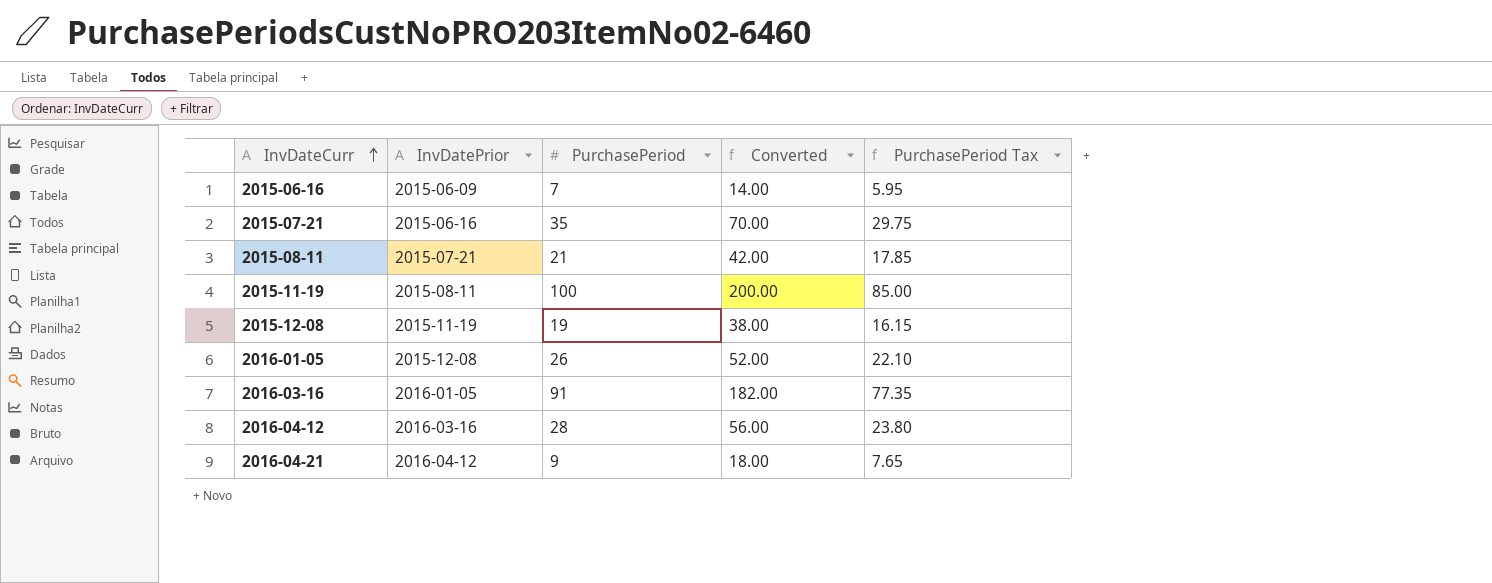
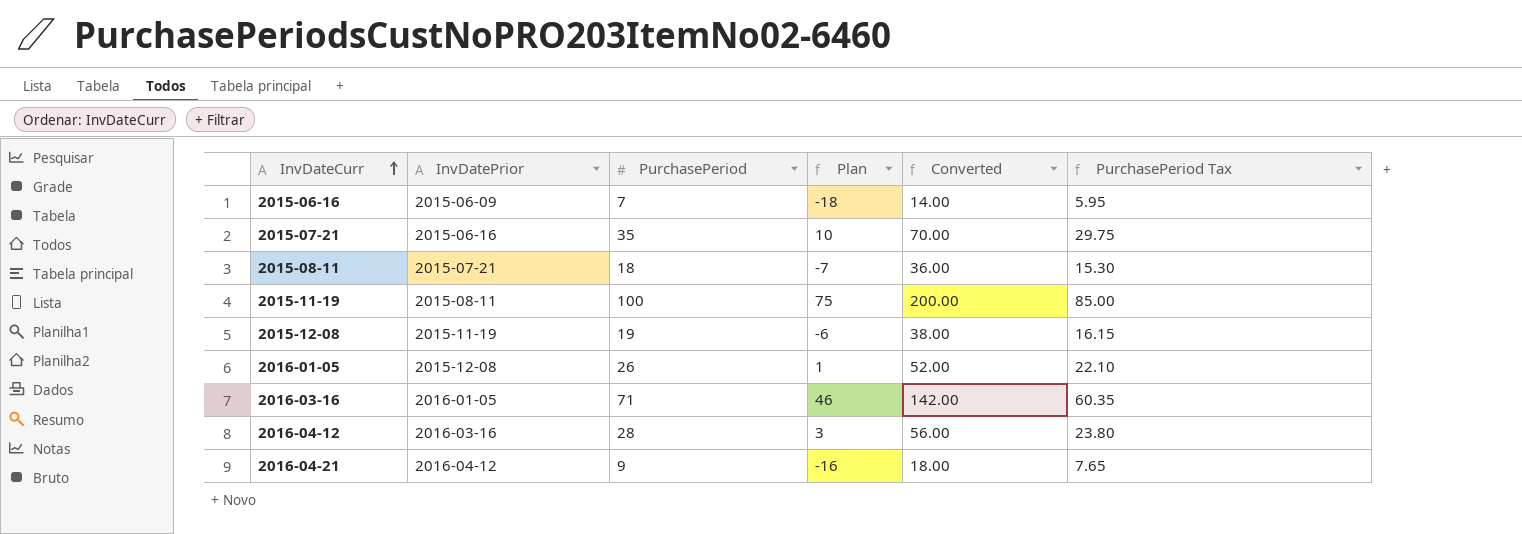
column Plan | formula: none -> [PurchasePeriod] - 25
2015-08-11 | PurchasePeriod: 21 -> 18
2015-08-11 | Converted: 42.00 -> 36.00
2015-08-11 | PurchasePeriod Tax: 17.85 -> 15.30
2016-03-16 | PurchasePeriod: 91 -> 71
2016-03-16 | Converted: 182.00 -> 142.00
2016-03-16 | PurchasePeriod Tax: 77.35 -> 60.35

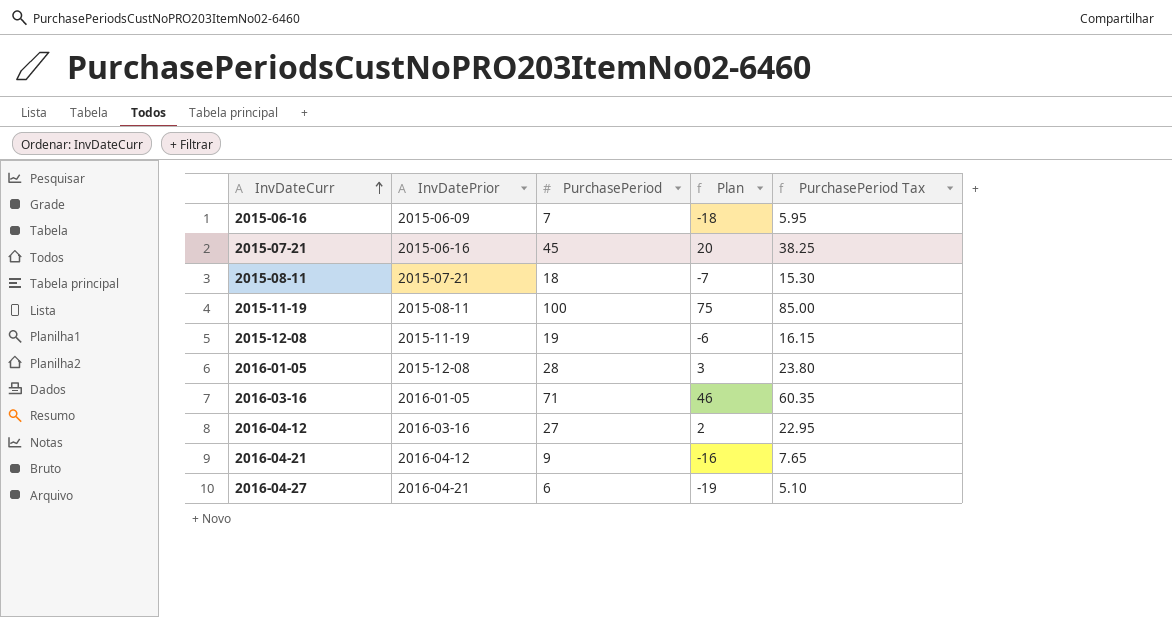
column Converted | formula: [PurchasePeriod] * 2 -> none
2015-07-21 | PurchasePeriod: 35 -> 45
2015-07-21 | Plan: 10 -> 20
2015-07-21 | PurchasePeriod Tax: 29.75 -> 38.25
2016-01-05 | PurchasePeriod: 26 -> 28
2016-01-05 | Plan: 1 -> 3
2016-01-05 | PurchasePeriod Tax: 22.10 -> 23.80
2016-04-12 | PurchasePeriod: 28 -> 27
2016-04-12 | Plan: 3 -> 2
2016-04-12 | PurchasePeriod Tax: 23.80 -> 22.95
row 2016-04-27: none -> 2016-04-21 | 6 | -19 | 5.10

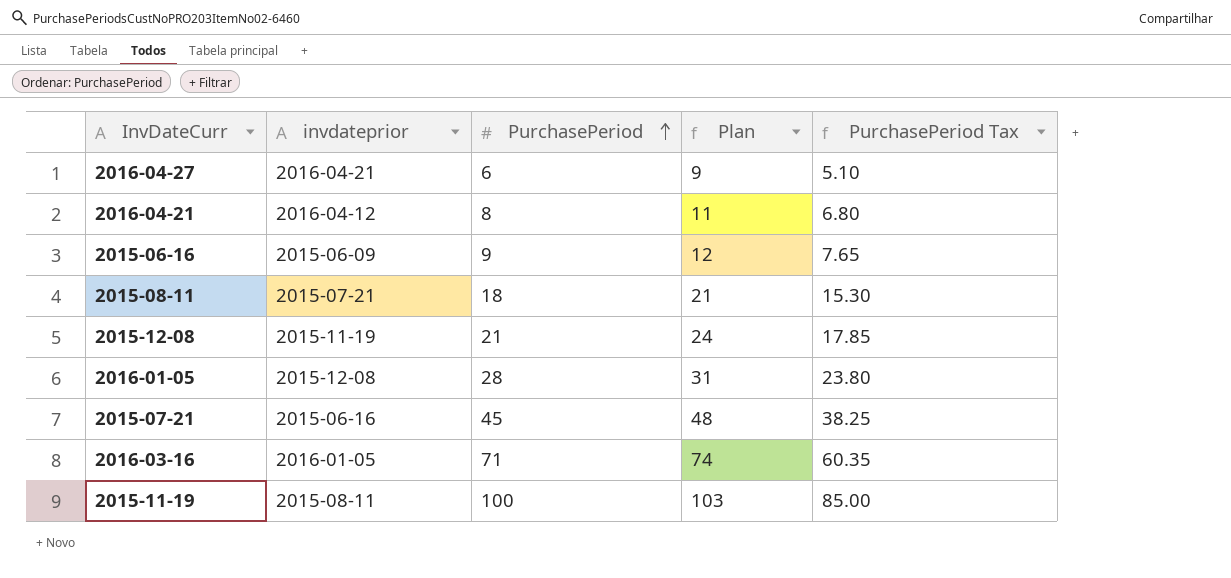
row order: InvDateCurr ascending -> PurchasePeriod ascending
column name: InvDatePrior -> invdateprior
column Plan | formula: [PurchasePeriod] - 25 -> [PurchasePeriod] + 3
row 2016-04-12: 2016-03-16 | 27 | 2 | 22.95 -> none
2016-04-21 | PurchasePeriod: 9 -> 8
2016-04-21 | PurchasePeriod Tax: 7.65 -> 6.80
2015-06-16 | PurchasePeriod: 7 -> 9
2015-06-16 | PurchasePeriod Tax: 5.95 -> 7.65
2015-12-08 | PurchasePeriod: 19 -> 21
2015-12-08 | PurchasePeriod Tax: 16.15 -> 17.85

